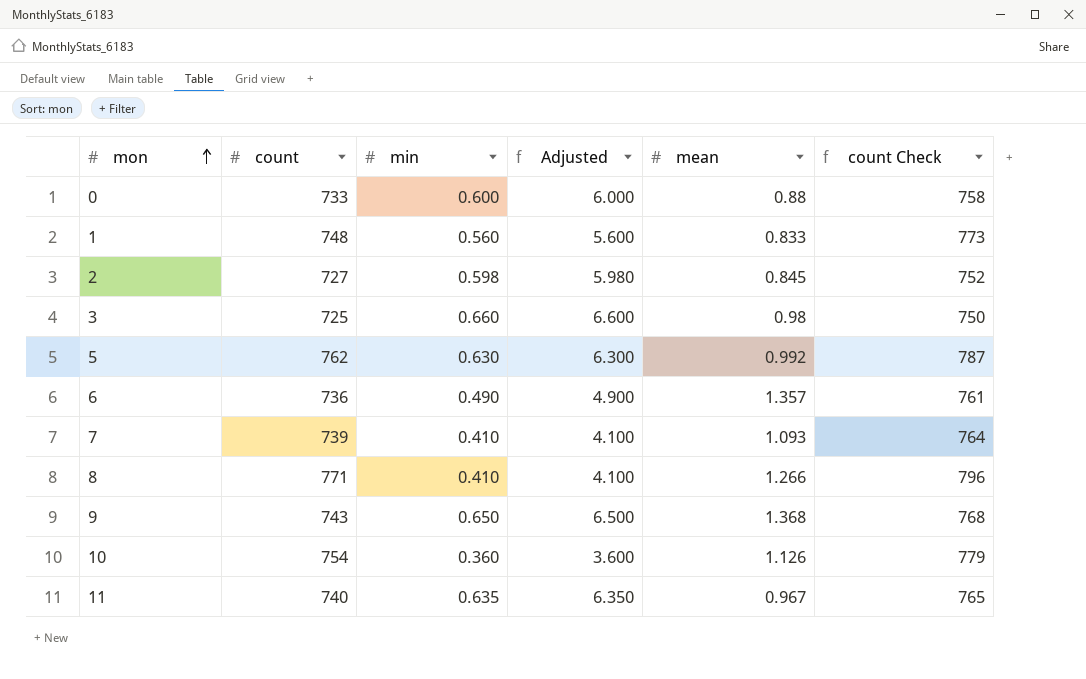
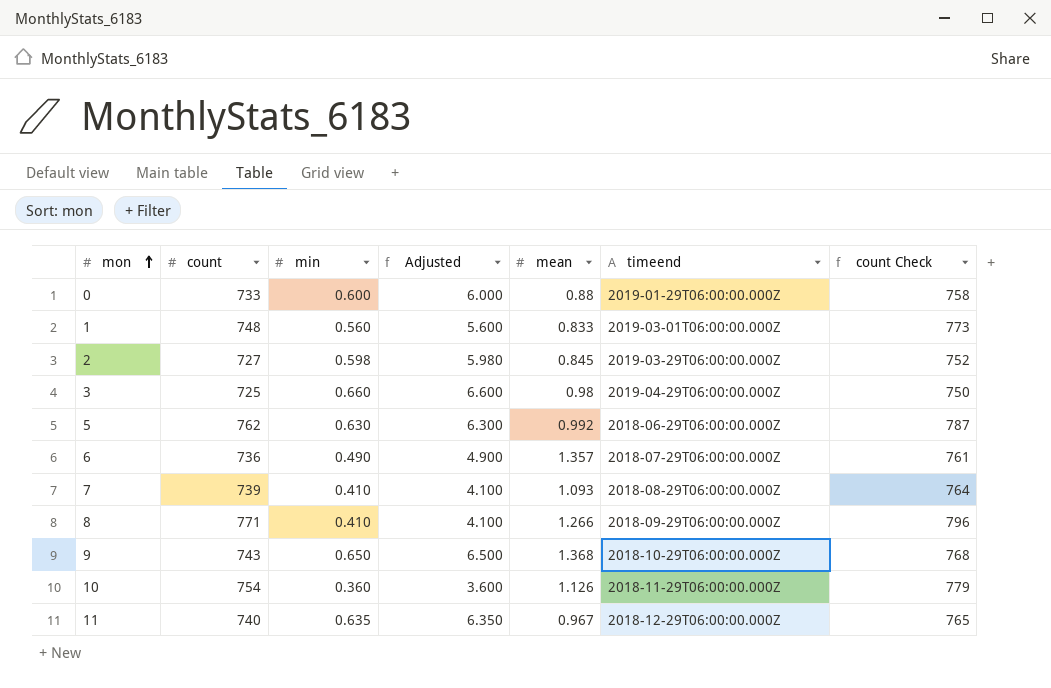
column timeend | position: none -> 6

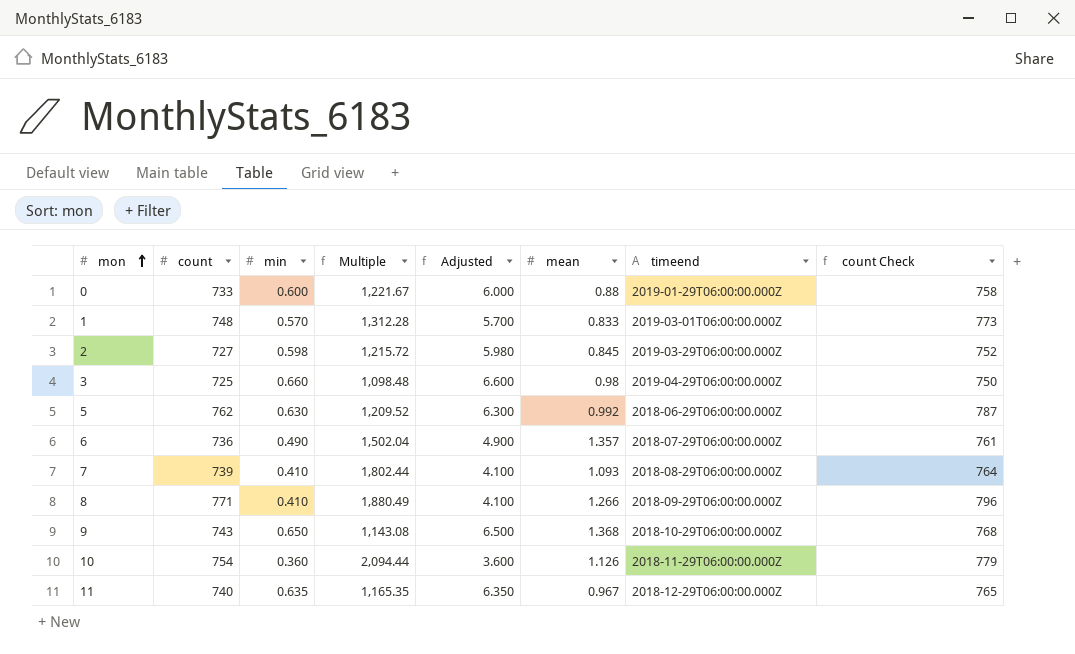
column Multiple | formula: none -> [count] / [min]
1 | min: 0.560 -> 0.570
1 | Adjusted: 5.600 -> 5.700

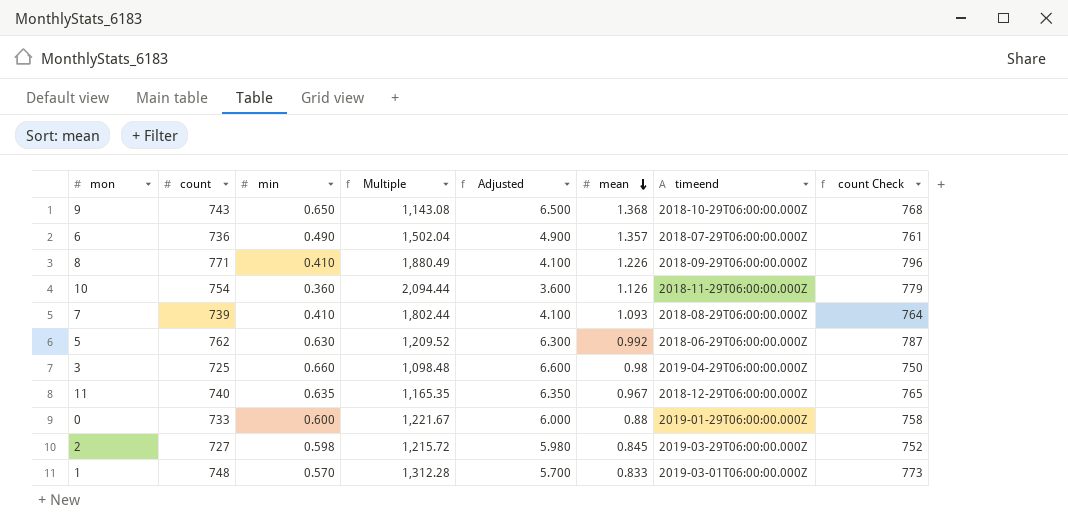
row order: mon ascending -> mean descending
8 | mean: 1.266 -> 1.226

